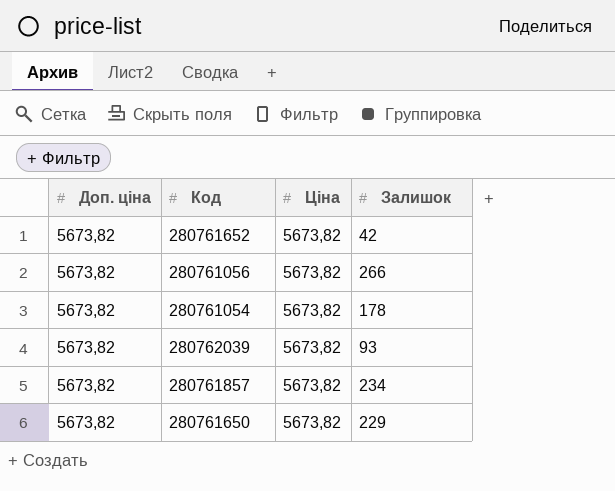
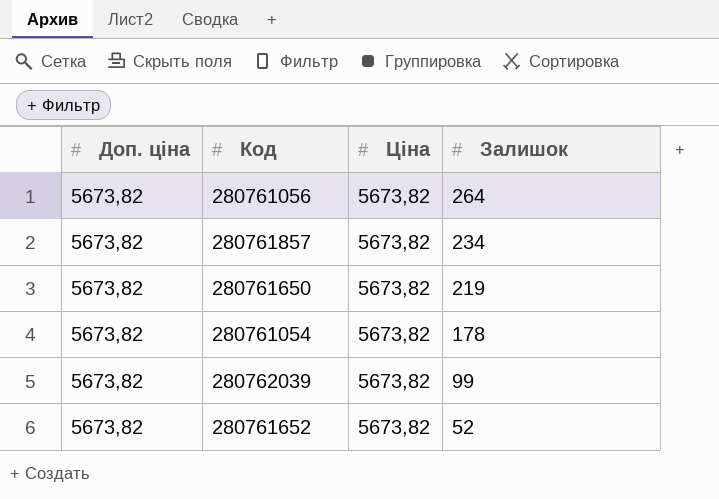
row order: none -> Залишок descending
280761056 | Залишок: 266 -> 264
280761650 | Залишок: 229 -> 219
280762039 | Залишок: 93 -> 99
280761652 | Залишок: 42 -> 52

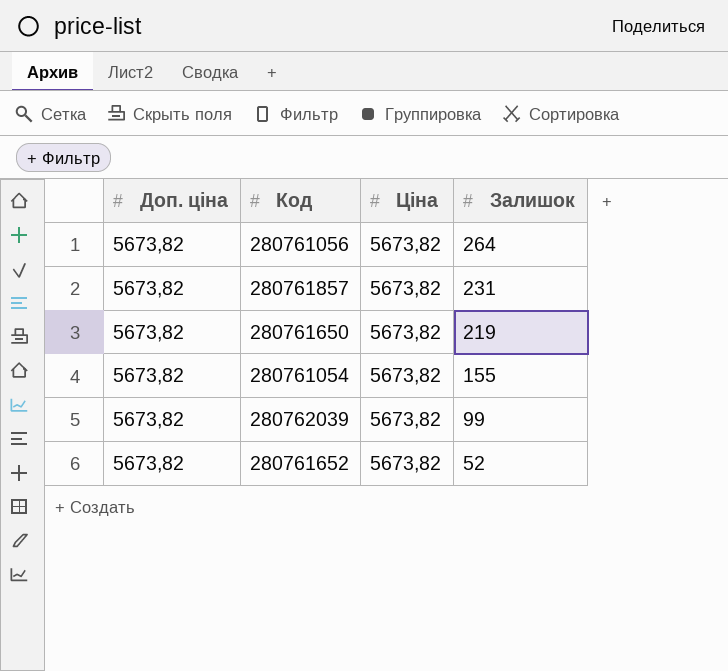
280761857 | Залишок: 234 -> 231
280761054 | Залишок: 178 -> 155

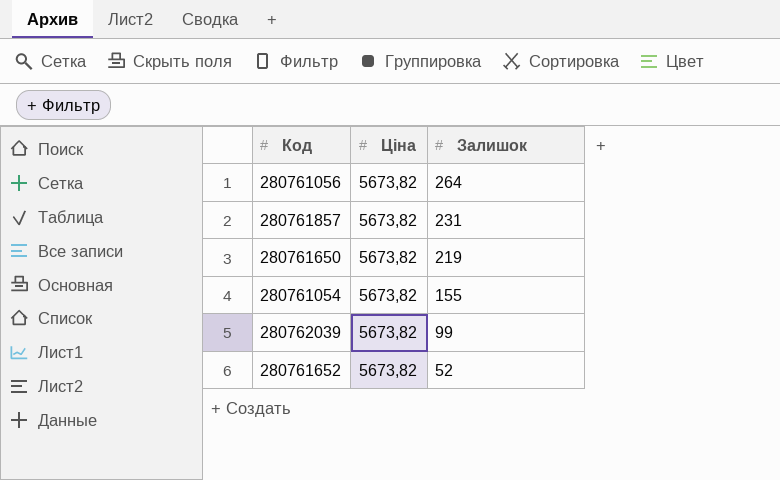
column Доп. ціна | position: 1 -> none

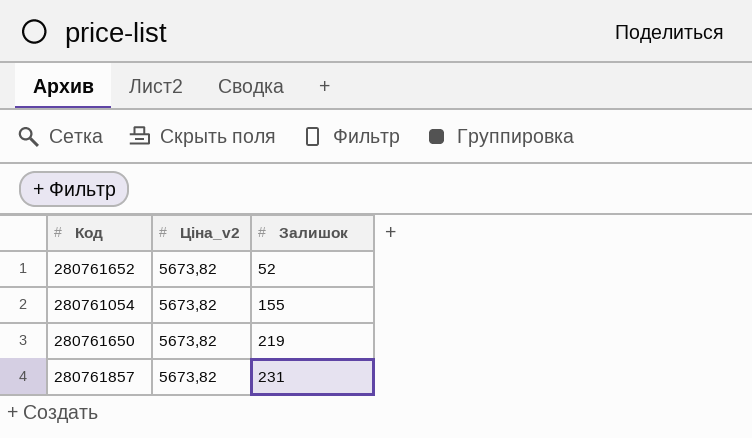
row order: Залишок descending -> Залишок ascending
column name: Ціна -> Ціна_v2
row 280761056: 5673,82 | 264 -> none
row 280762039: 5673,82 | 99 -> none

